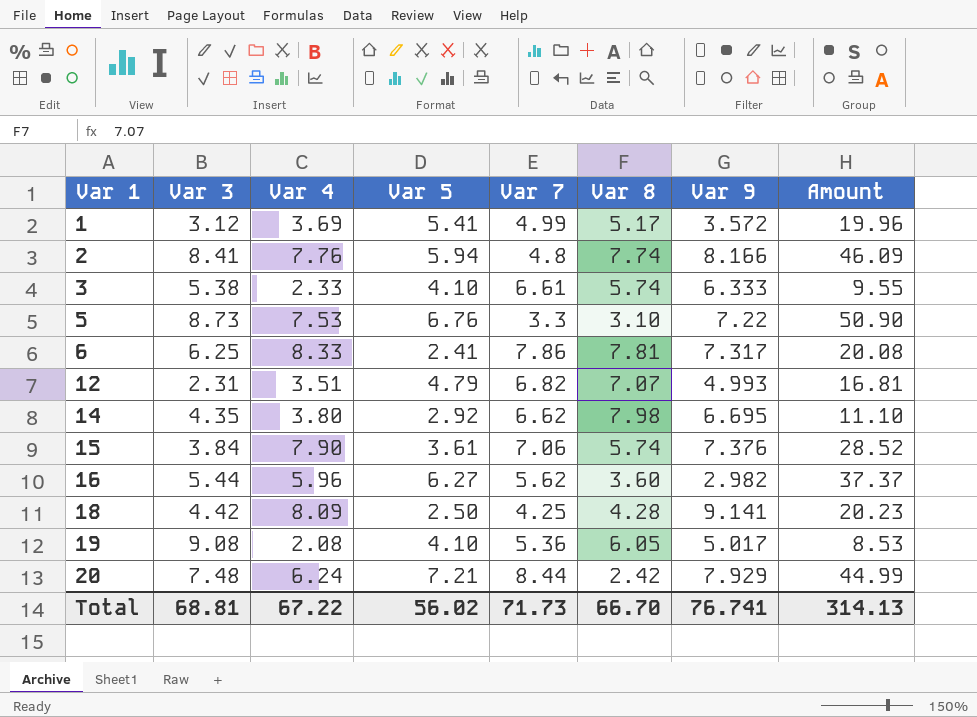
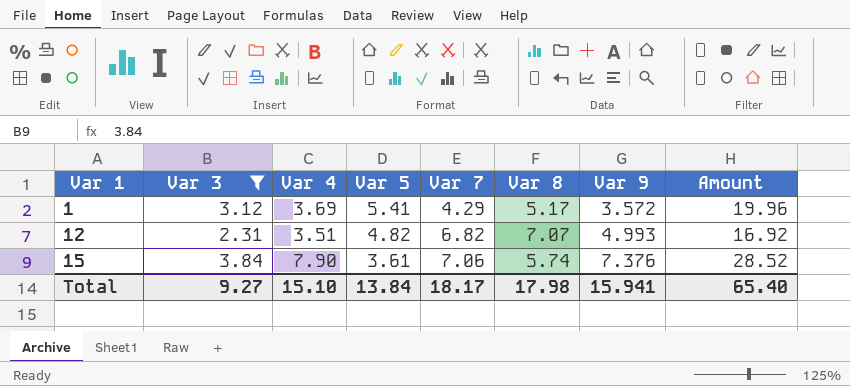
filter: none -> Var 3 <= 3.84
1 | Var 7: 4.99 -> 4.29
12 | Var 5: 4.79 -> 4.82
12 | Amount: 16.81 -> 16.92
Total | Var 3: 68.81 -> 9.27
Total | Var 4: 67.22 -> 15.10
Total | Var 5: 56.02 -> 13.84
Total | Var 7: 71.73 -> 18.17
Total | Var 8: 66.70 -> 17.98
Total | Var 9: 76.741 -> 15.941
Total | Amount: 314.13 -> 65.40

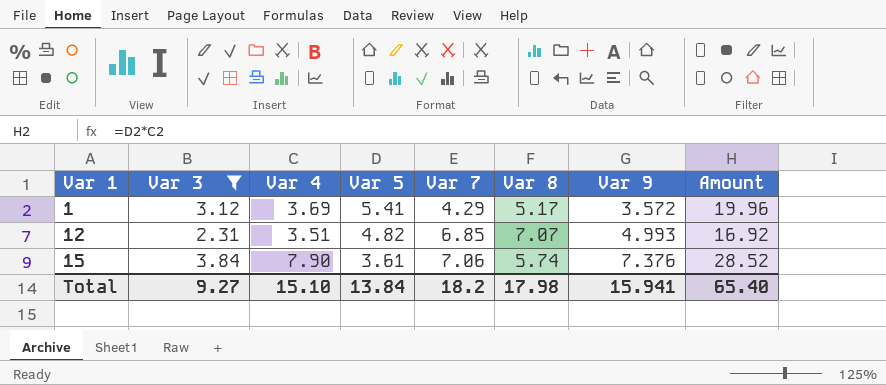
12 | Var 7: 6.82 -> 6.85
Total | Var 7: 18.17 -> 18.2

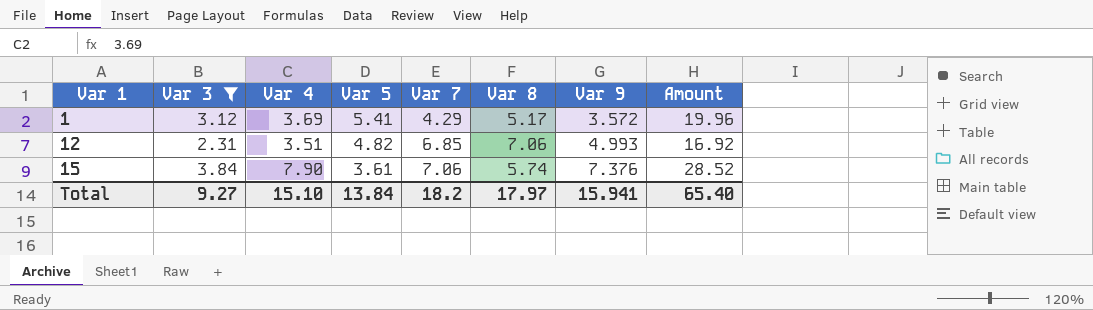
12 | Var 8: 7.07 -> 7.06
Total | Var 8: 17.98 -> 17.97

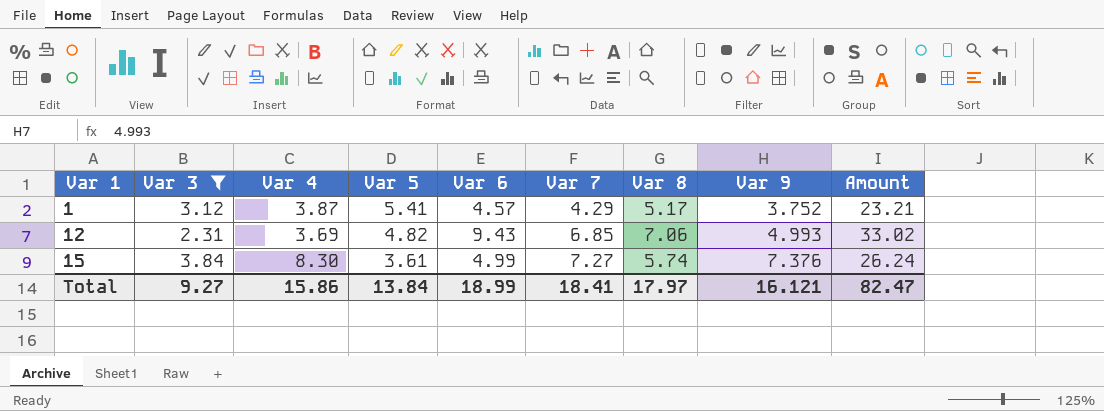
column Var 6 | position: none -> 5
column Amount | formula: [Var 4] * [Var 5] -> [Var 5] * [Var 7]
1 | Var 4: 3.69 -> 3.87
1 | Var 9: 3.572 -> 3.752
12 | Var 4: 3.51 -> 3.69
15 | Var 4: 7.90 -> 8.30
15 | Var 7: 7.06 -> 7.27
Total | Var 4: 15.10 -> 15.86
Total | Var 7: 18.2 -> 18.41
Total | Var 9: 15.941 -> 16.121
Total | Amount: 65.40 -> 82.47

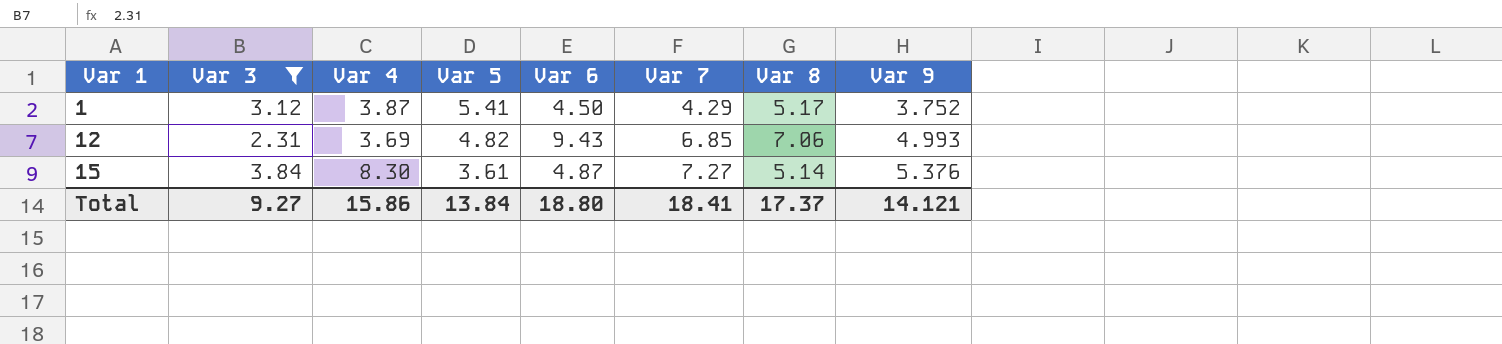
column Amount | formula: [Var 5] * [Var 7] -> none
1 | Var 6: 4.57 -> 4.50
15 | Var 6: 4.99 -> 4.87
15 | Var 8: 5.74 -> 5.14
15 | Var 9: 7.376 -> 5.376
Total | Var 6: 18.99 -> 18.80
Total | Var 8: 17.97 -> 17.37
Total | Var 9: 16.121 -> 14.121

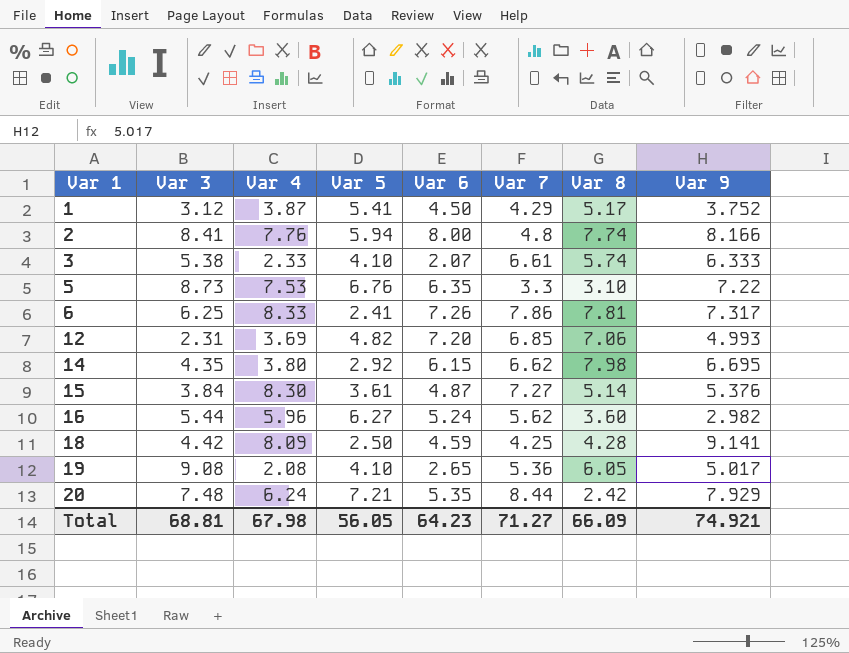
filter: Var 3 <= 3.84 -> none
12 | Var 6: 9.43 -> 7.20
Total | Var 3: 9.27 -> 68.81
Total | Var 4: 15.86 -> 67.98
Total | Var 5: 13.84 -> 56.05
Total | Var 6: 18.80 -> 64.23
Total | Var 7: 18.41 -> 71.27
Total | Var 8: 17.37 -> 66.09
Total | Var 9: 14.121 -> 74.921

